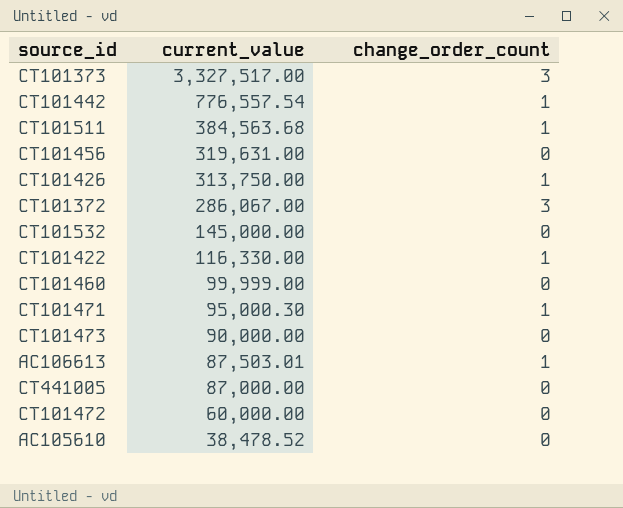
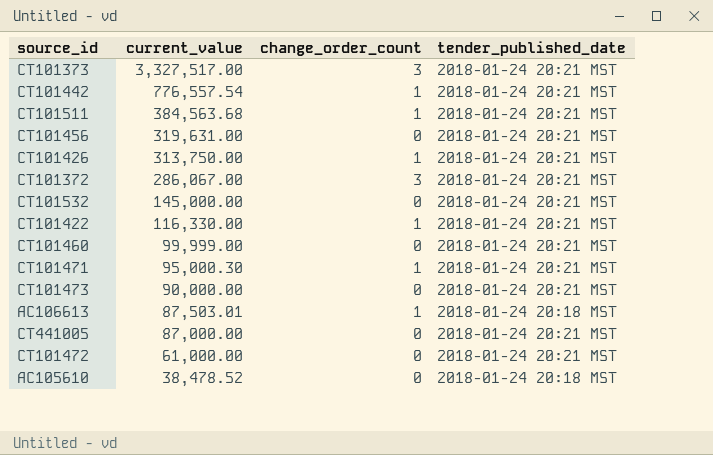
column tender_published_date | position: none -> 4
CT101472 | current_value: 60,000.00 -> 61,000.00

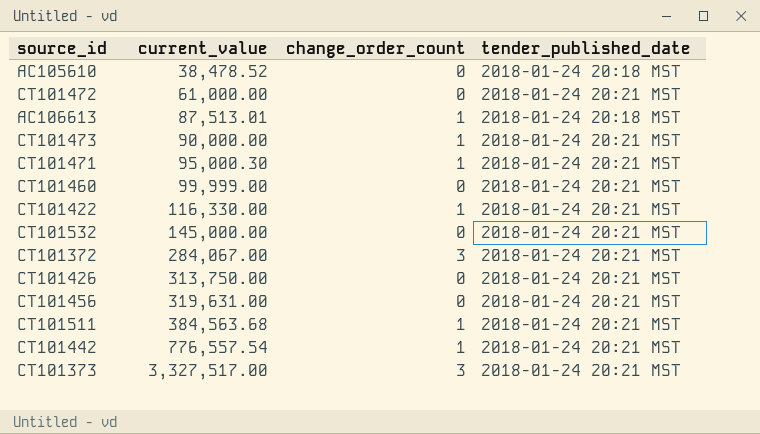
row order: current_value descending -> current_value ascending
row CT441005: 87,000.00 | 0 | 2018-01-24 20:21 MST -> none
AC106613 | current_value: 87,503.01 -> 87,513.01
CT101473 | change_order_count: 0 -> 1
CT101372 | current_value: 286,067.00 -> 284,067.00
CT101426 | change_order_count: 1 -> 0

